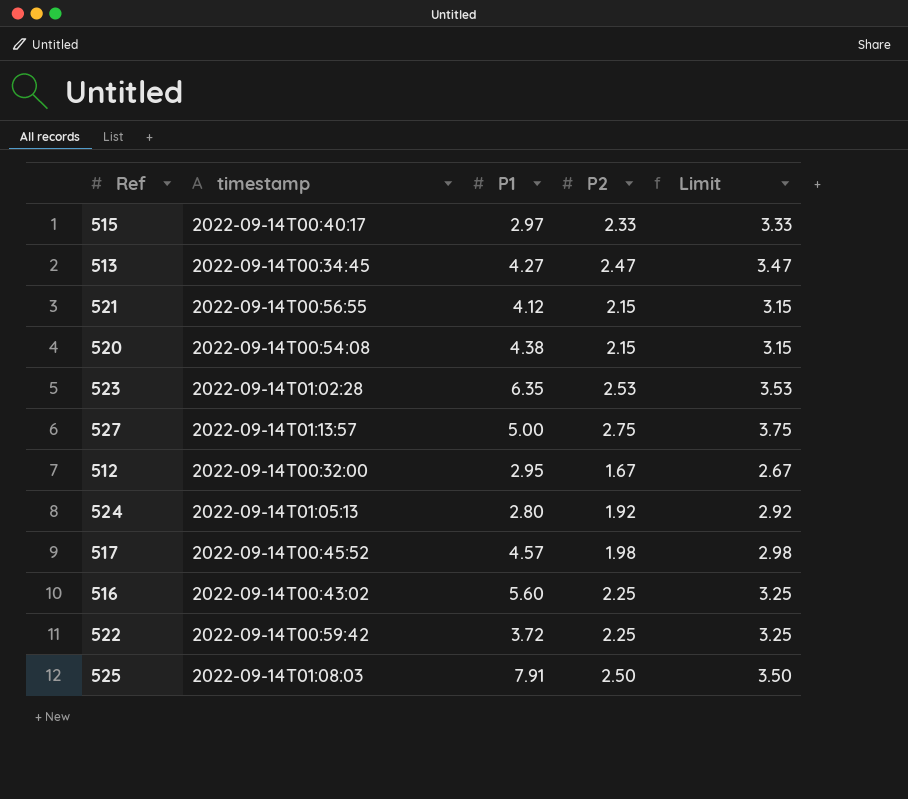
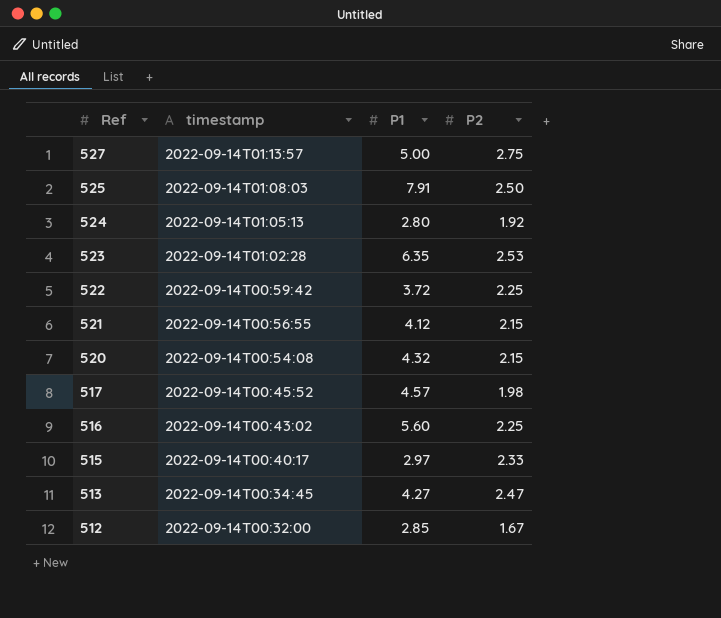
row order: none -> Ref descending
column Limit | formula: [P2] + 1 -> none
520 | P1: 4.38 -> 4.32
512 | P1: 2.95 -> 2.85

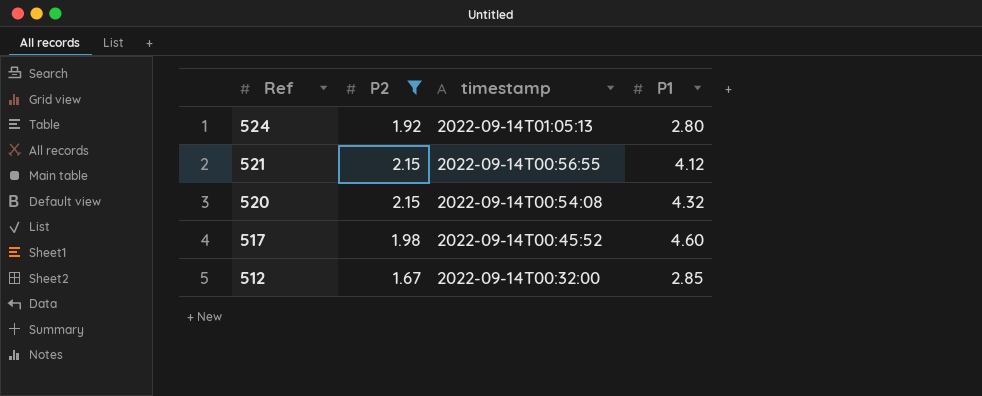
filter: none -> P2 <= 2.15
column P2 | position: 4 -> 2
517 | P1: 4.57 -> 4.60

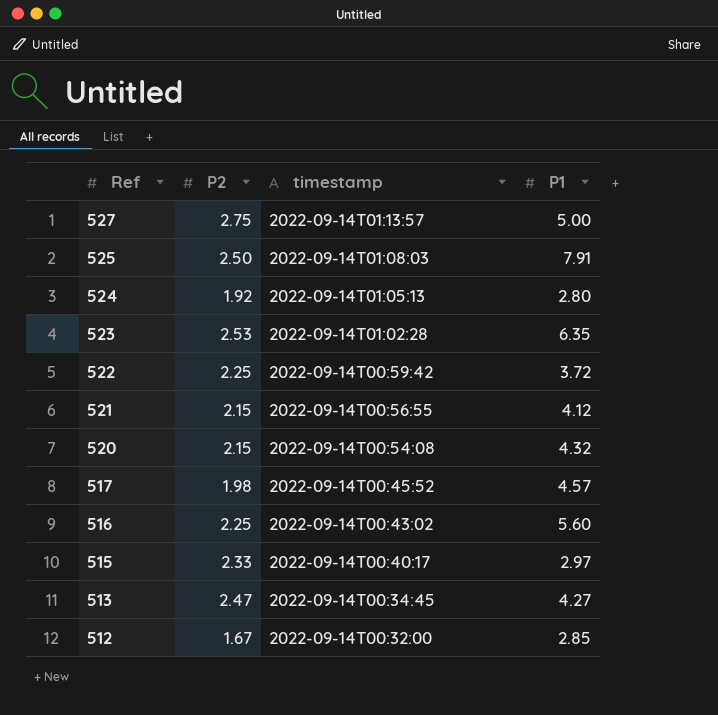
filter: P2 <= 2.15 -> none
517 | P1: 4.60 -> 4.57

